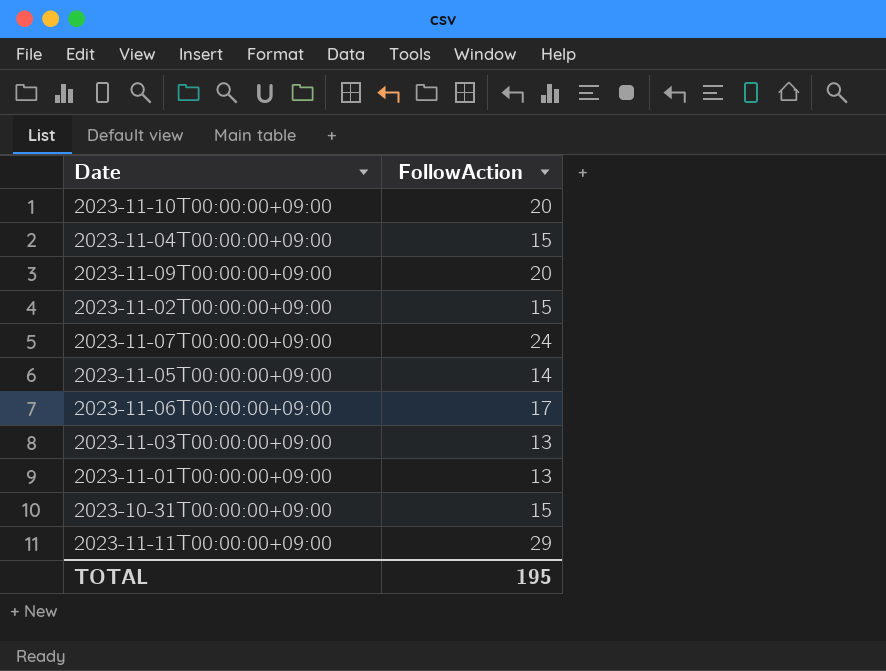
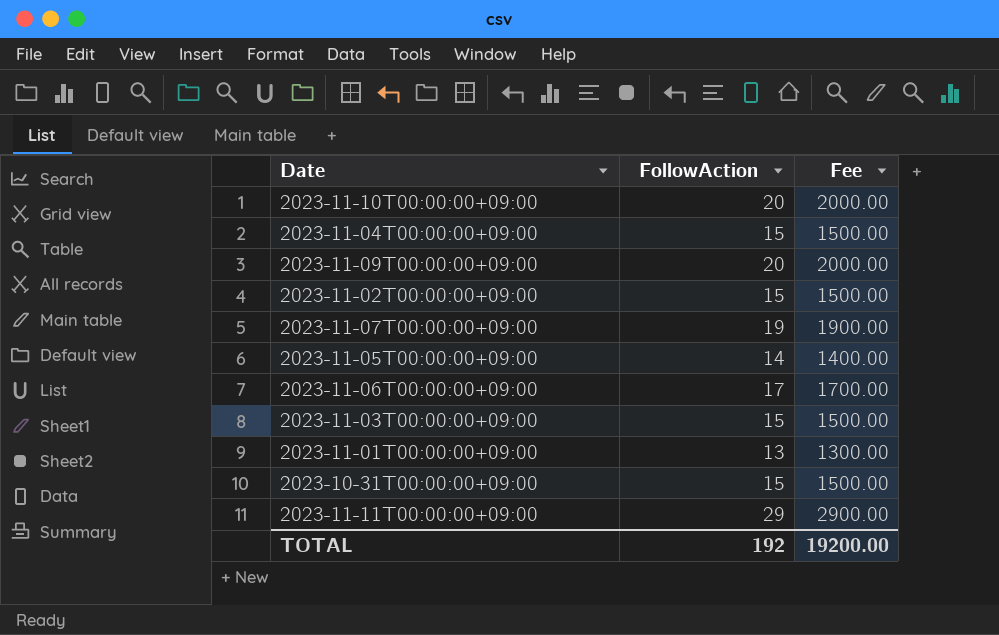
column Fee | formula: none -> [FollowAction] * 100
2023-11-07T00:00:00+09:00 | FollowAction: 24 -> 19
2023-11-03T00:00:00+09:00 | FollowAction: 13 -> 15
TOTAL | FollowAction: 195 -> 192

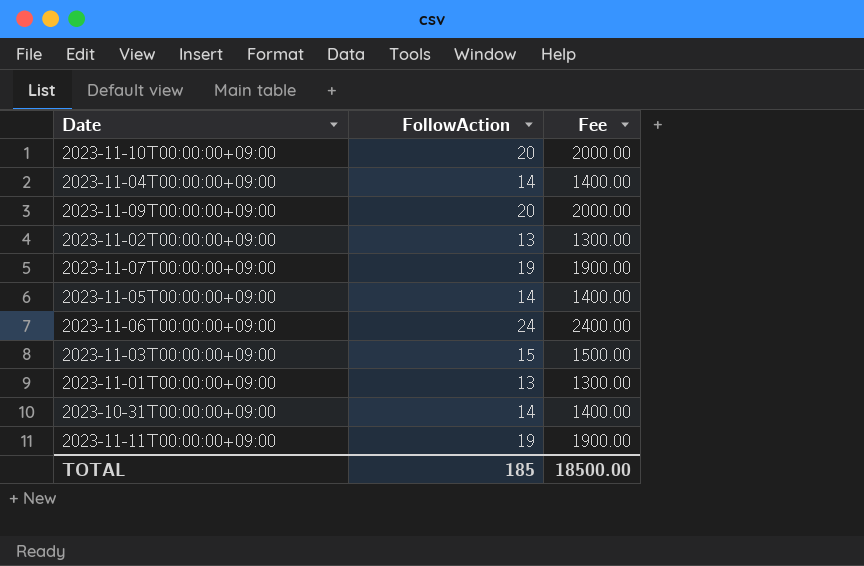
2023-11-04T00:00:00+09:00 | FollowAction: 15 -> 14
2023-11-04T00:00:00+09:00 | Fee: 1500.00 -> 1400.00
2023-11-02T00:00:00+09:00 | FollowAction: 15 -> 13
2023-11-02T00:00:00+09:00 | Fee: 1500.00 -> 1300.00
2023-11-06T00:00:00+09:00 | FollowAction: 17 -> 24
2023-11-06T00:00:00+09:00 | Fee: 1700.00 -> 2400.00
2023-10-31T00:00:00+09:00 | FollowAction: 15 -> 14
2023-10-31T00:00:00+09:00 | Fee: 1500.00 -> 1400.00
2023-11-11T00:00:00+09:00 | FollowAction: 29 -> 19
2023-11-11T00:00:00+09:00 | Fee: 2900.00 -> 1900.00
TOTAL | FollowAction: 192 -> 185
TOTAL | Fee: 19200.00 -> 18500.00

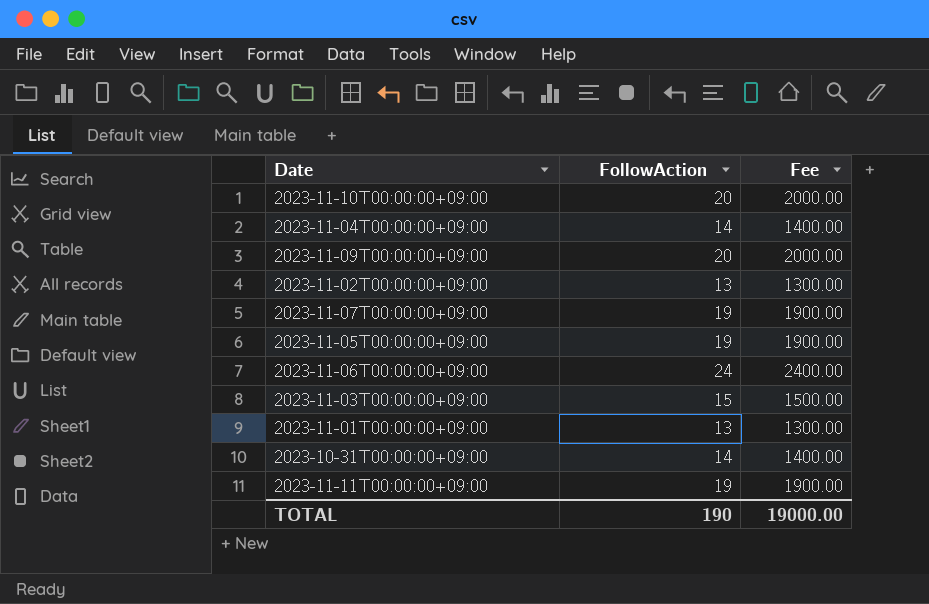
2023-11-05T00:00:00+09:00 | FollowAction: 14 -> 19
2023-11-05T00:00:00+09:00 | Fee: 1400.00 -> 1900.00
TOTAL | FollowAction: 185 -> 190
TOTAL | Fee: 18500.00 -> 19000.00

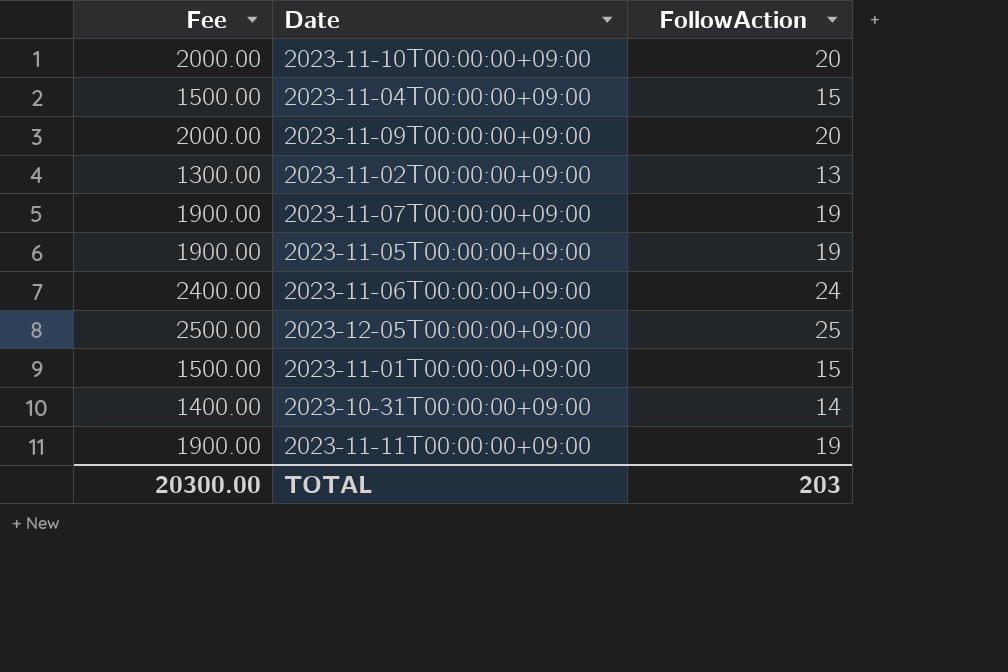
column Fee | position: 3 -> 1
row 2023-11-03T00:00:00+09:00: 15 | 1500.00 -> none
2023-11-04T00:00:00+09:00 | Fee: 1400.00 -> 1500.00
2023-11-04T00:00:00+09:00 | FollowAction: 14 -> 15
row 2023-12-05T00:00:00+09:00: none -> 2500.00 | 25
2023-11-01T00:00:00+09:00 | Fee: 1300.00 -> 1500.00
2023-11-01T00:00:00+09:00 | FollowAction: 13 -> 15
TOTAL | Fee: 19000.00 -> 20300.00
TOTAL | FollowAction: 190 -> 203

